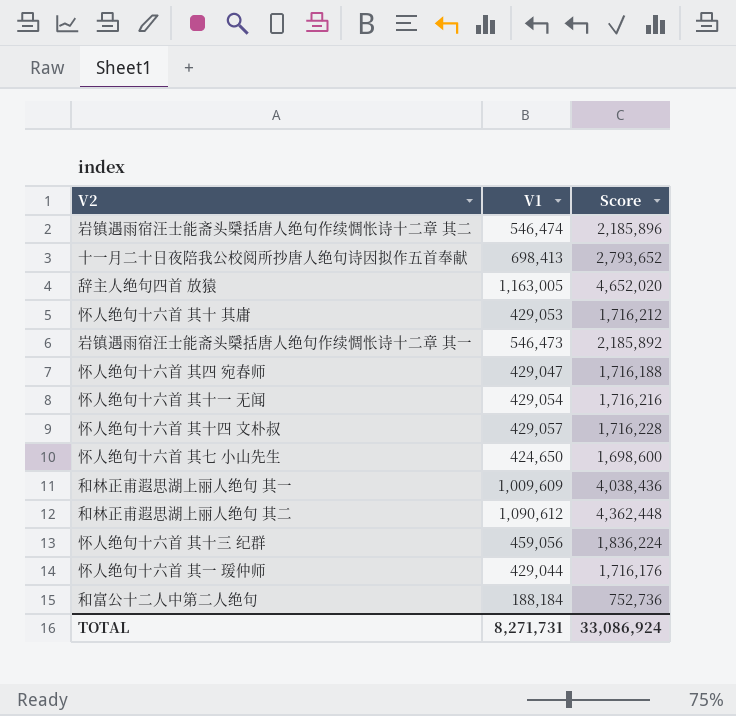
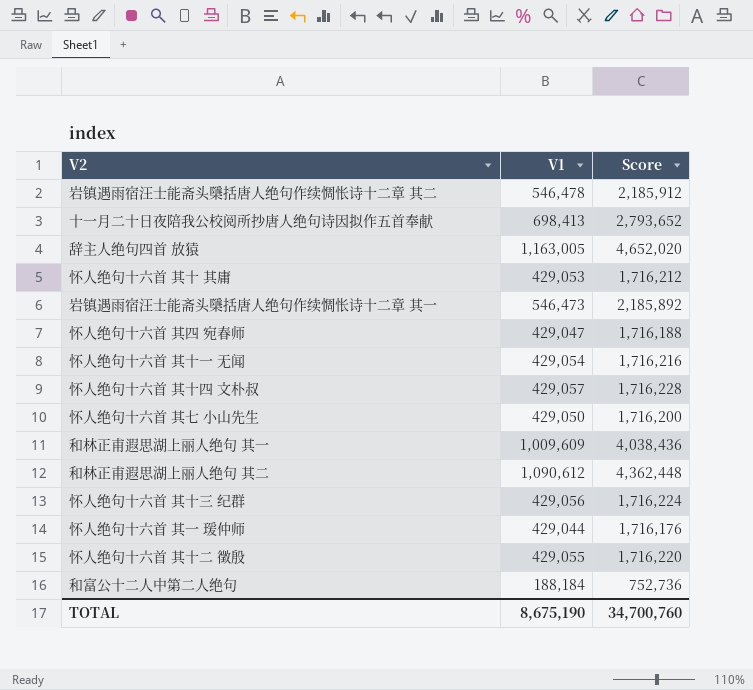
岩镇遇雨宿汪士能斋头檃括唐人绝句作续惆怅诗十二章 其二 | V1: 546,474 -> 546,478
岩镇遇雨宿汪士能斋头檃括唐人绝句作续惆怅诗十二章 其二 | Score: 2,185,896 -> 2,185,912
怀人绝句十六首 其七 小山先生 | V1: 424,650 -> 429,050
怀人绝句十六首 其七 小山先生 | Score: 1,698,600 -> 1,716,200
怀人绝句十六首 其十三 纪群 | V1: 459,056 -> 429,056
怀人绝句十六首 其十三 纪群 | Score: 1,836,224 -> 1,716,224
row 怀人绝句十六首 其十二 徵殷: none -> 429,055 | 1,716,220
TOTAL | V1: 8,271,731 -> 8,675,190
TOTAL | Score: 33,086,924 -> 34,700,760

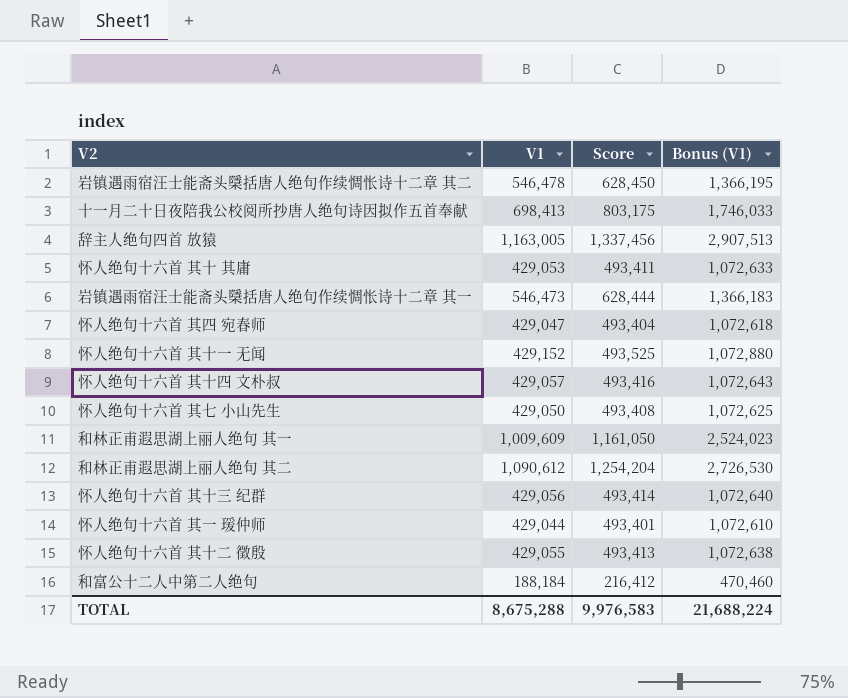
column Score | formula: [V1] * 4 -> [V1] * 1.15
column Bonus (V1) | formula: none -> [V1] * 2.5
怀人绝句十六首 其十一 无闻 | V1: 429,054 -> 429,152
TOTAL | V1: 8,675,190 -> 8,675,288
TOTAL | Score: 34,700,760 -> 9,976,583

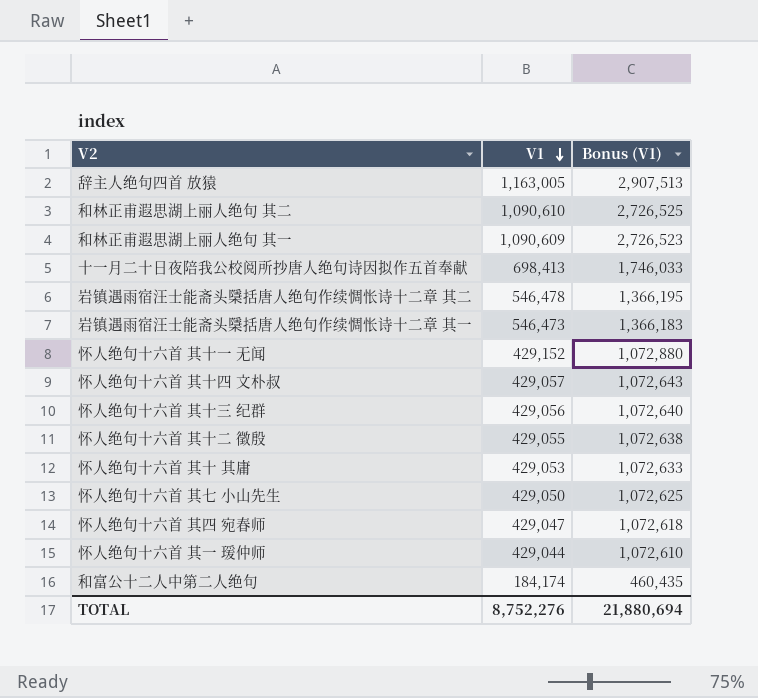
row order: none -> V1 descending
column Score | formula: [V1] * 1.15 -> none
和林正甫遐思湖上丽人绝句 其二 | V1: 1,090,612 -> 1,090,610
和林正甫遐思湖上丽人绝句 其二 | Bonus (V1): 2,726,530 -> 2,726,525
和林正甫遐思湖上丽人绝句 其一 | V1: 1,009,609 -> 1,090,609
和林正甫遐思湖上丽人绝句 其一 | Bonus (V1): 2,524,023 -> 2,726,523
和富公十二人中第二人绝句 | V1: 188,184 -> 184,174
和富公十二人中第二人绝句 | Bonus (V1): 470,460 -> 460,435
TOTAL | V1: 8,675,288 -> 8,752,276
TOTAL | Bonus (V1): 21,688,224 -> 21,880,694

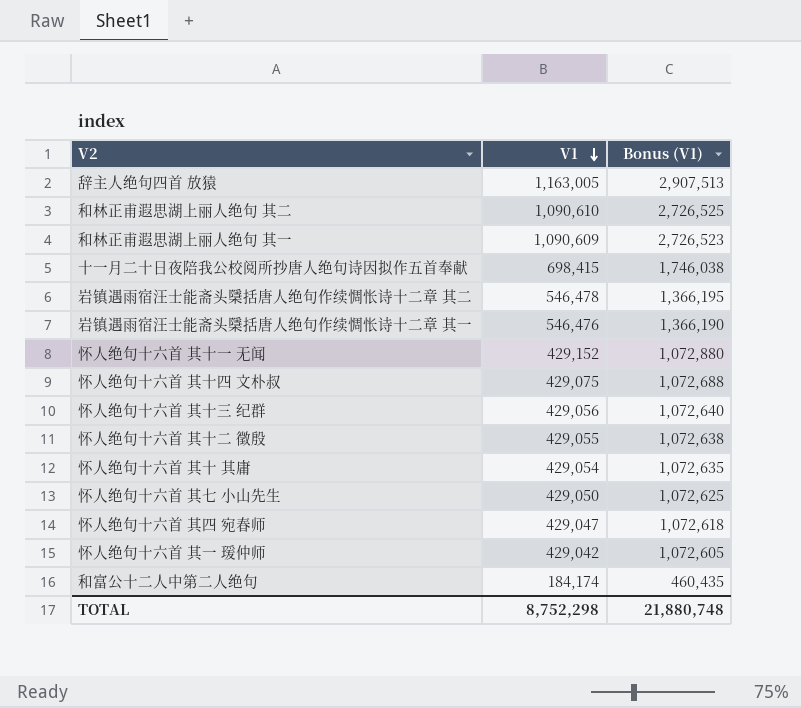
十一月二十日夜陪我公校阅所抄唐人绝句诗因拟作五首奉献 | V1: 698,413 -> 698,415
十一月二十日夜陪我公校阅所抄唐人绝句诗因拟作五首奉献 | Bonus (V1): 1,746,033 -> 1,746,038
岩镇遇雨宿汪士能斋头檃括唐人绝句作续惆怅诗十二章 其一 | V1: 546,473 -> 546,476
岩镇遇雨宿汪士能斋头檃括唐人绝句作续惆怅诗十二章 其一 | Bonus (V1): 1,366,183 -> 1,366,190
怀人绝句十六首 其十四 文朴叔 | V1: 429,057 -> 429,075
怀人绝句十六首 其十四 文朴叔 | Bonus (V1): 1,072,643 -> 1,072,688
怀人绝句十六首 其十 其庸 | V1: 429,053 -> 429,054
怀人绝句十六首 其十 其庸 | Bonus (V1): 1,072,633 -> 1,072,635
怀人绝句十六首 其一 瑗仲师 | V1: 429,044 -> 429,042
怀人绝句十六首 其一 瑗仲师 | Bonus (V1): 1,072,610 -> 1,072,605
TOTAL | V1: 8,752,276 -> 8,752,298
TOTAL | Bonus (V1): 21,880,694 -> 21,880,748

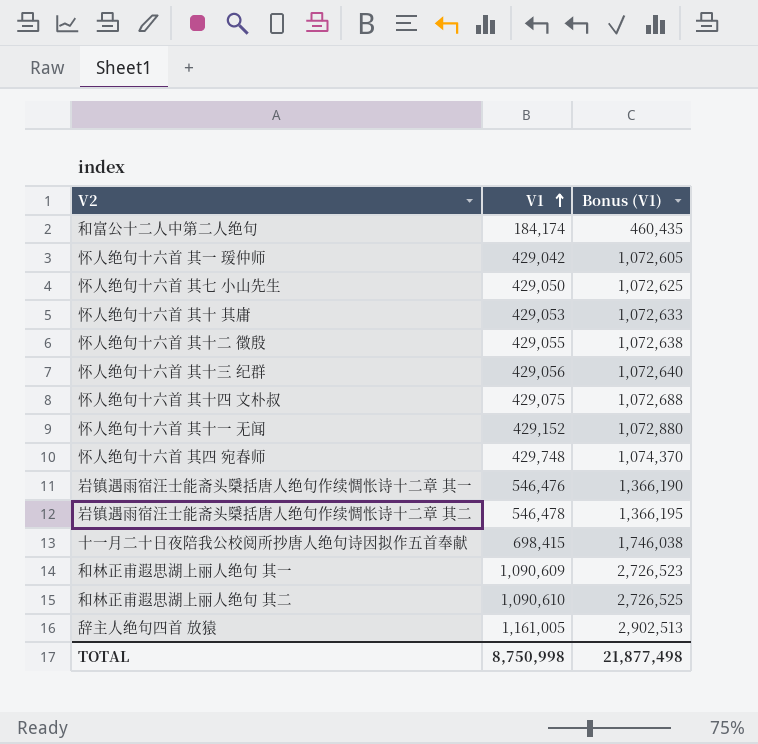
row order: V1 descending -> V1 ascending
怀人绝句十六首 其十 其庸 | V1: 429,054 -> 429,053
怀人绝句十六首 其十 其庸 | Bonus (V1): 1,072,635 -> 1,072,633
怀人绝句十六首 其四 宛春师 | V1: 429,047 -> 429,748
怀人绝句十六首 其四 宛春师 | Bonus (V1): 1,072,618 -> 1,074,370
辞主人绝句四首 放猿 | V1: 1,163,005 -> 1,161,005
辞主人绝句四首 放猿 | Bonus (V1): 2,907,513 -> 2,902,513
TOTAL | V1: 8,752,298 -> 8,750,998
TOTAL | Bonus (V1): 21,880,748 -> 21,877,498

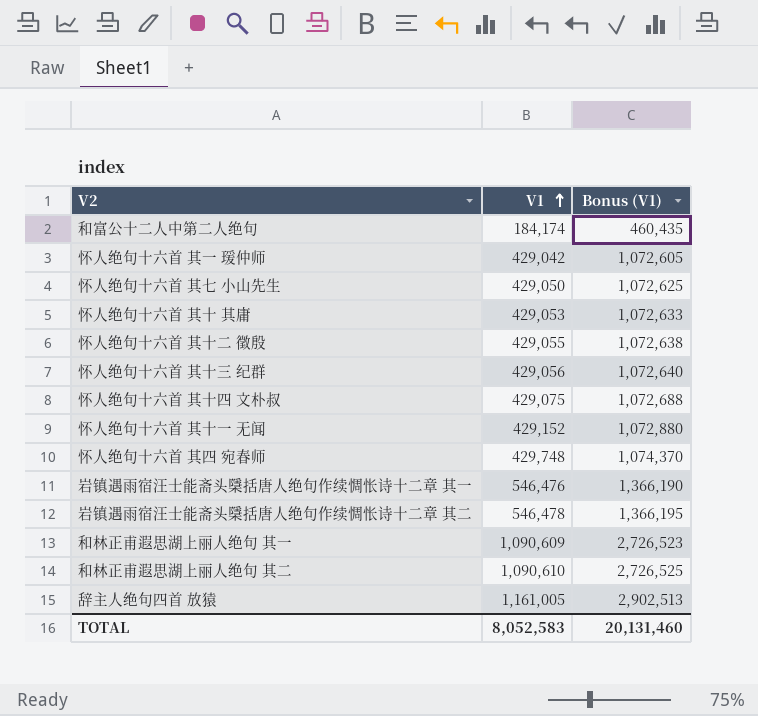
row 十一月二十日夜陪我公校阅所抄唐人绝句诗因拟作五首奉献: 698,415 | 1,746,038 -> none
TOTAL | V1: 8,750,998 -> 8,052,583
TOTAL | Bonus (V1): 21,877,498 -> 20,131,460

